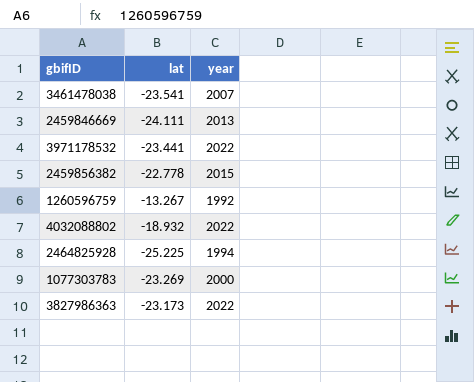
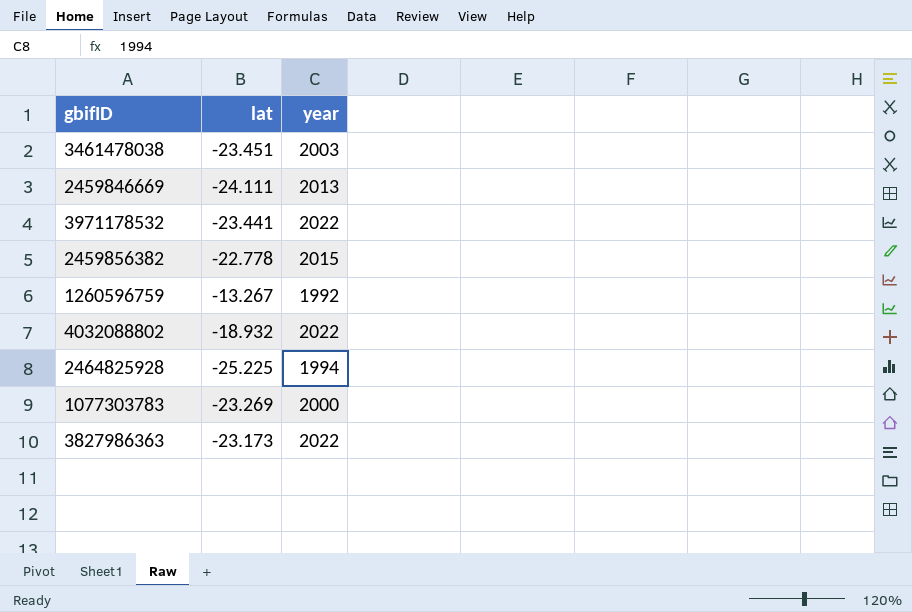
3461478038 | lat: -23.541 -> -23.451
3461478038 | year: 2007 -> 2003

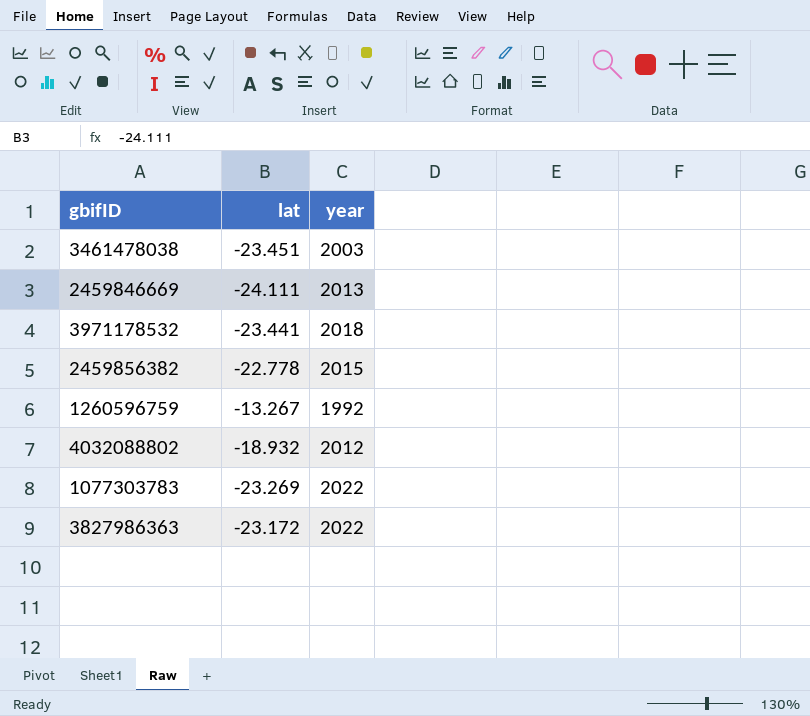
row 2464825928: -25.225 | 1994 -> none
3971178532 | year: 2022 -> 2018
4032088802 | year: 2022 -> 2012
1077303783 | year: 2000 -> 2022
3827986363 | lat: -23.173 -> -23.172

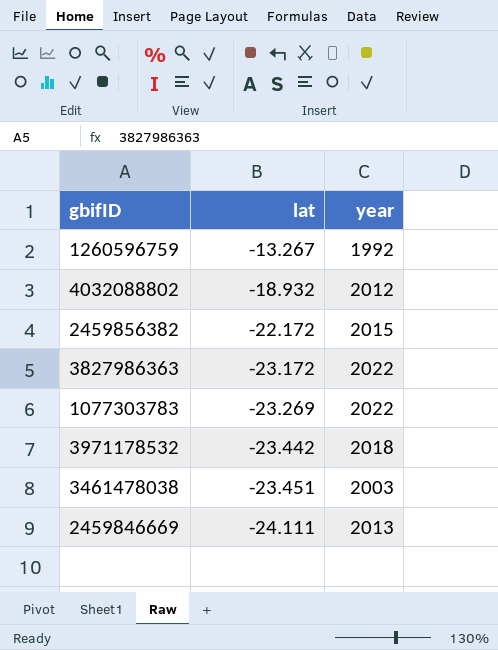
row order: none -> lat descending
2459856382 | lat: -22.778 -> -22.172
3971178532 | lat: -23.441 -> -23.442

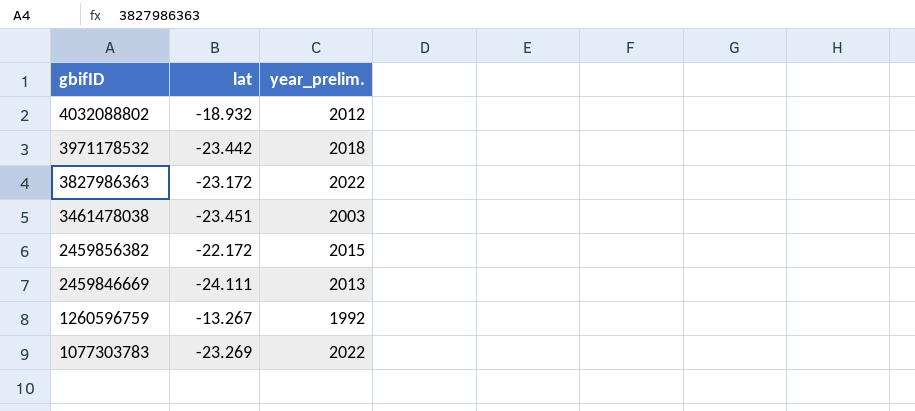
row order: lat descending -> gbifID descending
column name: year -> year_prelim.

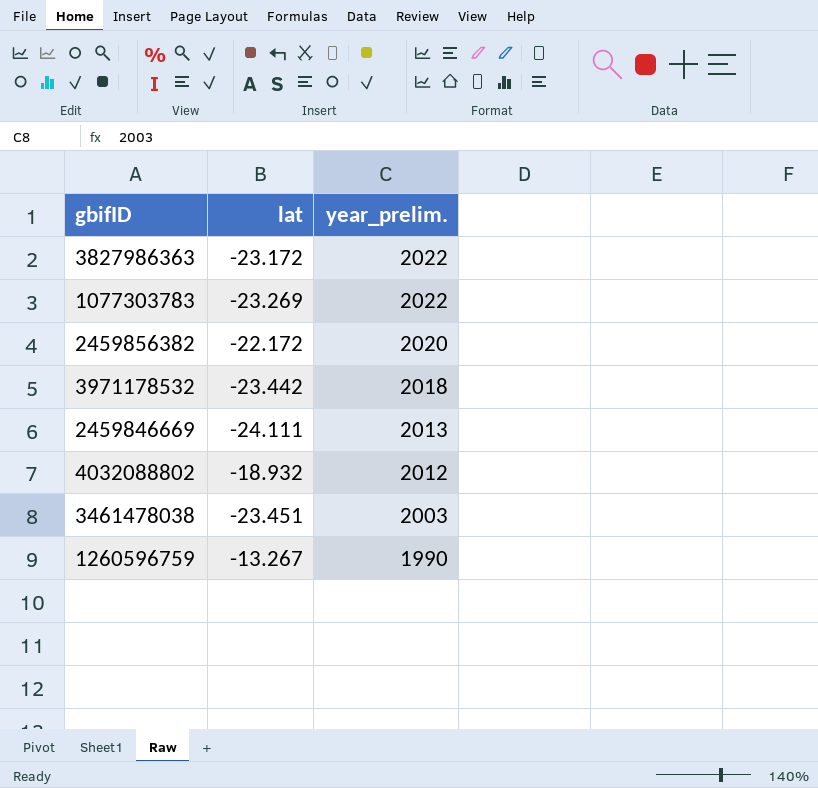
row order: gbifID descending -> year_prelim. descending
2459856382 | year_prelim.: 2015 -> 2020
1260596759 | year_prelim.: 1992 -> 1990

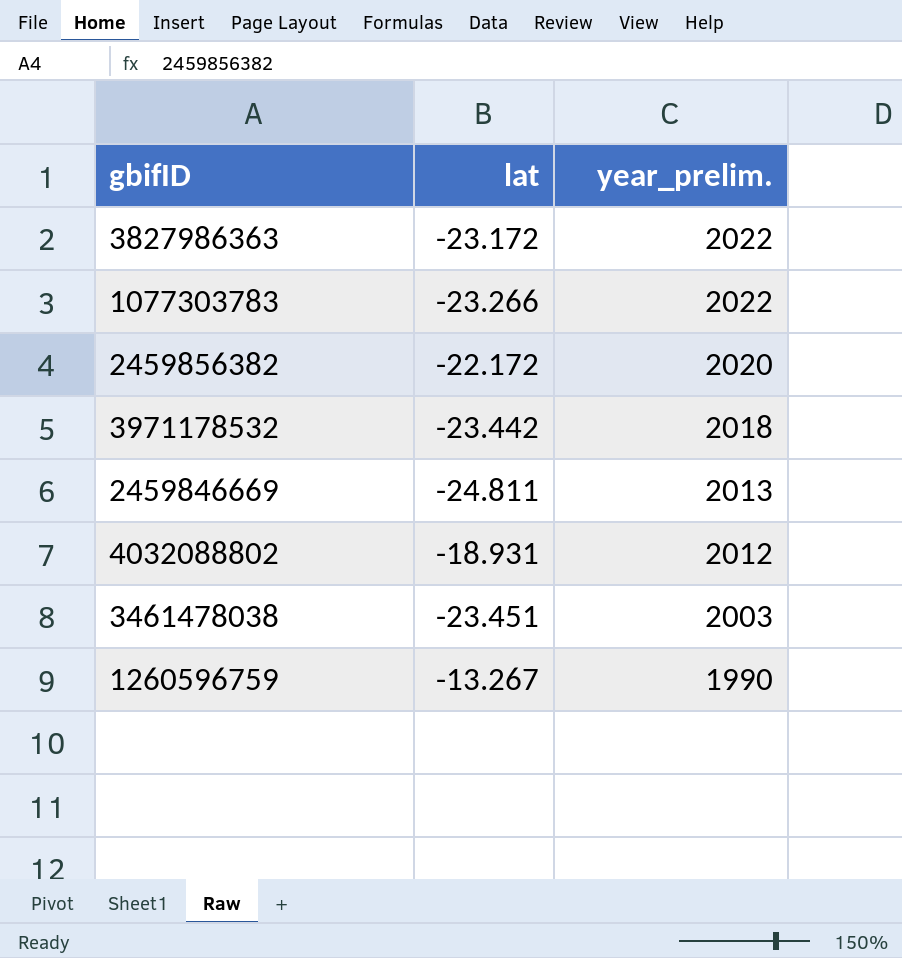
1077303783 | lat: -23.269 -> -23.266
2459846669 | lat: -24.111 -> -24.811
4032088802 | lat: -18.932 -> -18.931

